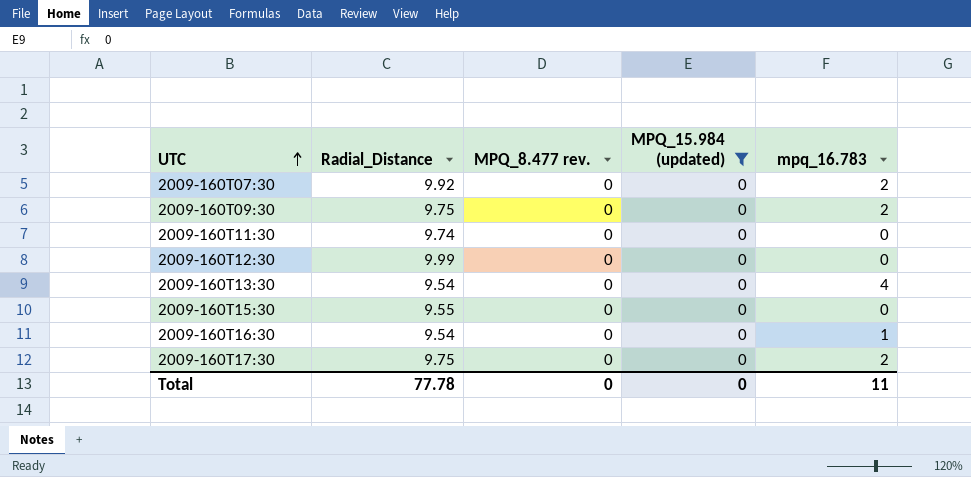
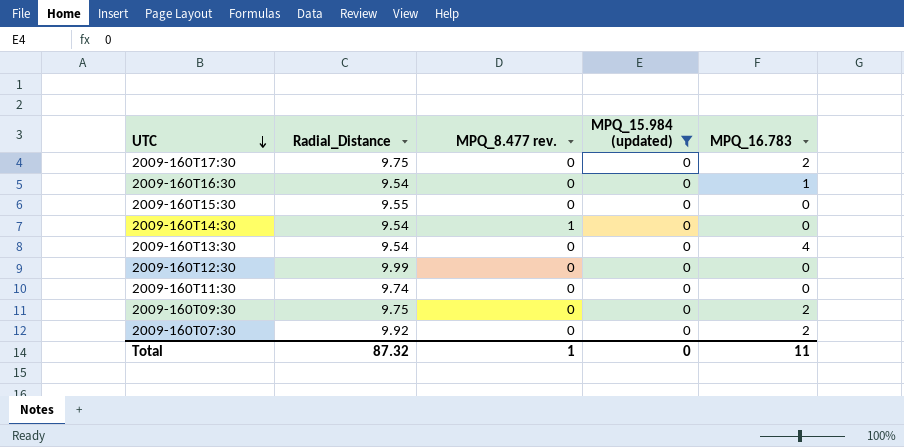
row order: UTC ascending -> UTC descending
column name: mpq_16.783 -> MPQ_16.783
row 2009-160T14:30: none -> 9.54 | 1 | 0 | 0
Total | Radial_Distance: 77.78 -> 87.32
Total | MPQ_8.477 rev.: 0 -> 1

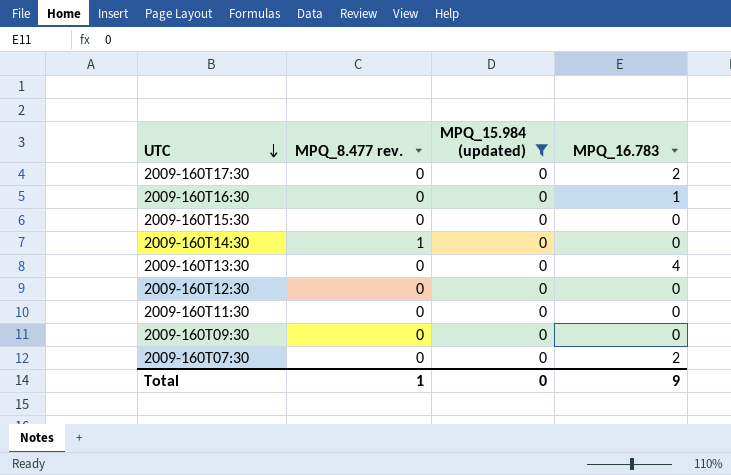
column Radial_Distance | position: 2 -> none
2009-160T09:30 | MPQ_16.783: 2 -> 0
Total | MPQ_16.783: 11 -> 9

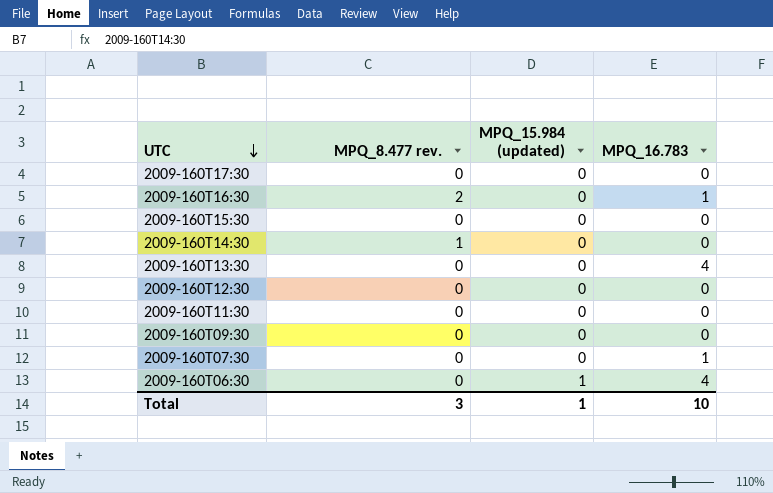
filter: MPQ_15.984 (updated) = 0 -> none
2009-160T17:30 | MPQ_16.783: 2 -> 0
2009-160T16:30 | MPQ_8.477 rev.: 0 -> 2
2009-160T07:30 | MPQ_16.783: 2 -> 1
Total | MPQ_8.477 rev.: 1 -> 3
Total | MPQ_15.984 (updated): 0 -> 1
Total | MPQ_16.783: 9 -> 10

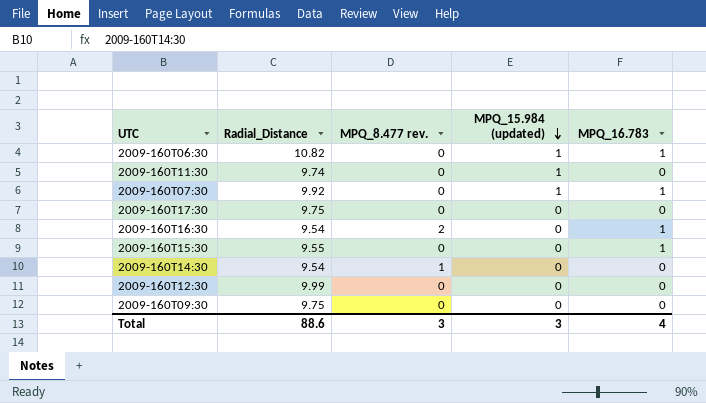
row order: UTC descending -> MPQ_15.984 (updated) descending
column Radial_Distance | position: none -> 2
row 2009-160T13:30: 0 | 0 | 4 -> none
2009-160T06:30 | MPQ_16.783: 4 -> 1
2009-160T11:30 | MPQ_15.984 (updated): 0 -> 1
2009-160T07:30 | MPQ_15.984 (updated): 0 -> 1
2009-160T15:30 | MPQ_16.783: 0 -> 1
Total | MPQ_15.984 (updated): 1 -> 3
Total | MPQ_16.783: 10 -> 4

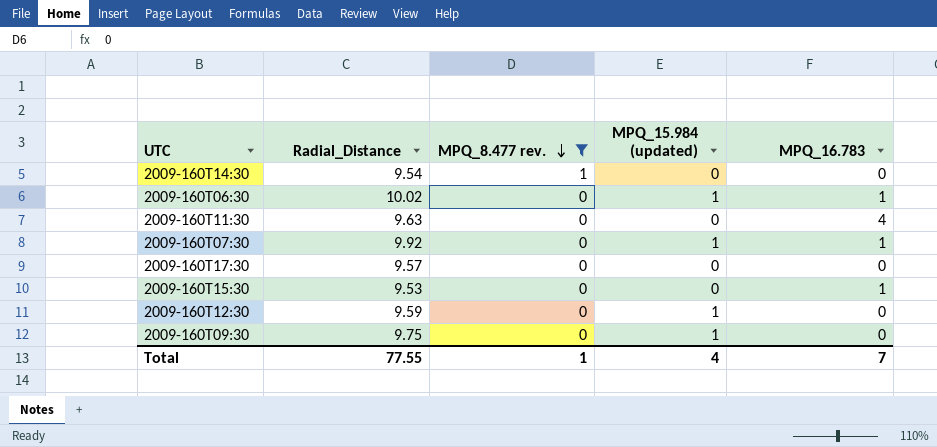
filter: none -> MPQ_8.477 rev. != 2
row order: MPQ_15.984 (updated) descending -> MPQ_8.477 rev. descending
2009-160T06:30 | Radial_Distance: 10.82 -> 10.02
2009-160T11:30 | Radial_Distance: 9.74 -> 9.63
2009-160T11:30 | MPQ_15.984 (updated): 1 -> 0
2009-160T11:30 | MPQ_16.783: 0 -> 4
2009-160T17:30 | Radial_Distance: 9.75 -> 9.57
2009-160T15:30 | Radial_Distance: 9.55 -> 9.53
2009-160T12:30 | Radial_Distance: 9.99 -> 9.59
2009-160T12:30 | MPQ_15.984 (updated): 0 -> 1
2009-160T09:30 | MPQ_15.984 (updated): 0 -> 1
Total | Radial_Distance: 88.6 -> 77.55
Total | MPQ_8.477 rev.: 3 -> 1
Total | MPQ_15.984 (updated): 3 -> 4
Total | MPQ_16.783: 4 -> 7

